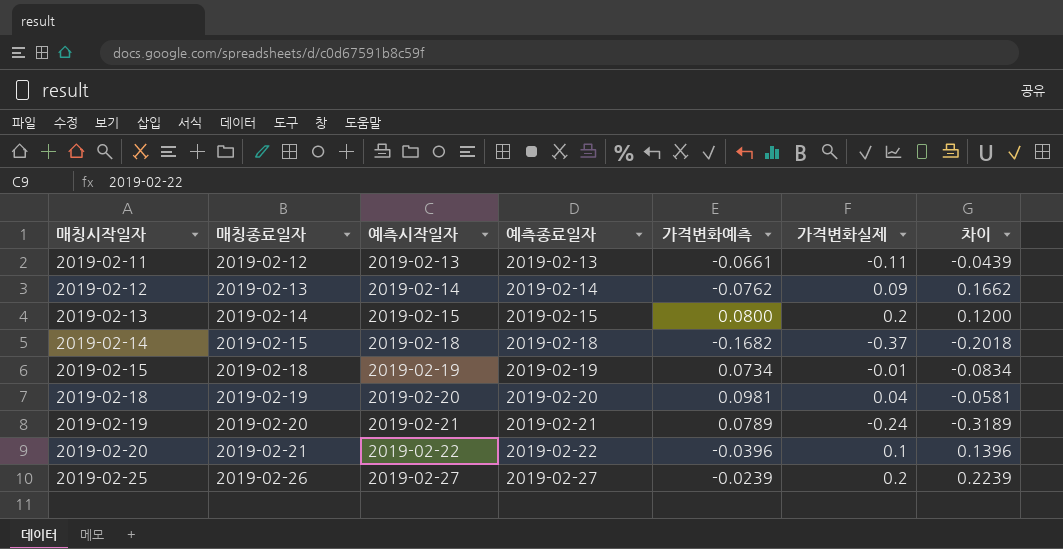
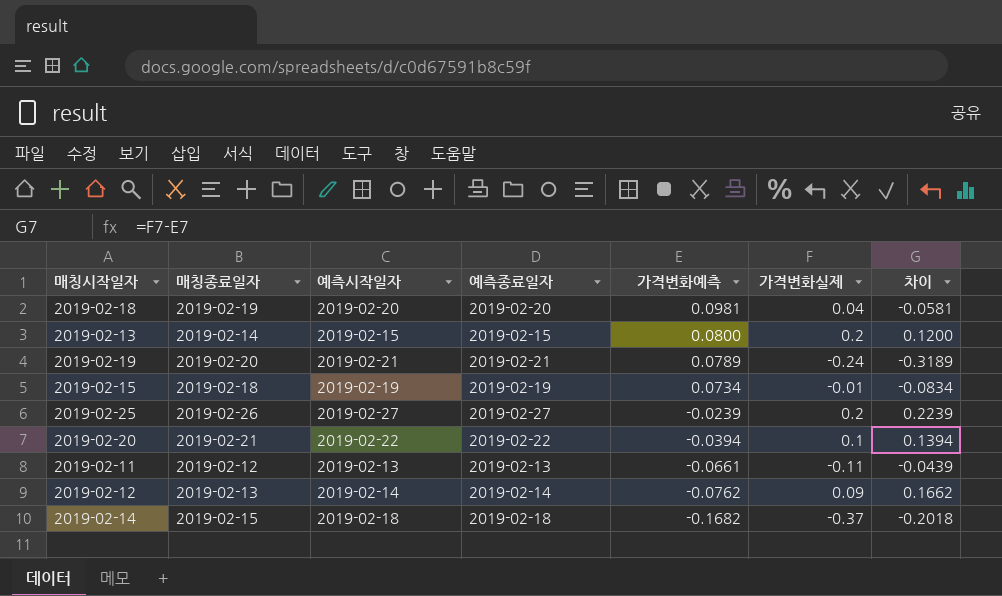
row order: 매칭시작일자 ascending -> 가격변화예측 descending
2019-02-20 | 가격변화예측: -0.0396 -> -0.0394
2019-02-20 | 차이: 0.1396 -> 0.1394

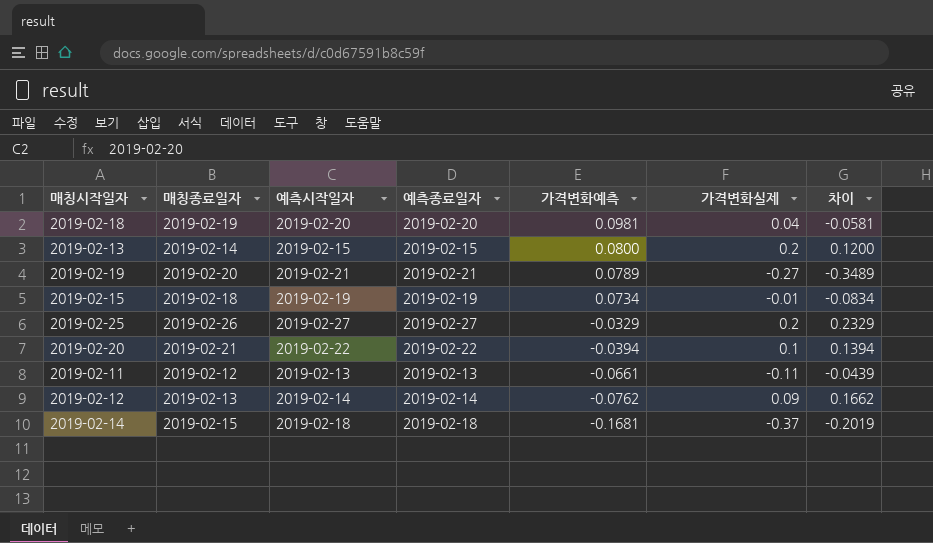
2019-02-19 | 가격변화실제: -0.24 -> -0.27
2019-02-19 | 차이: -0.3189 -> -0.3489
2019-02-25 | 가격변화예측: -0.0239 -> -0.0329
2019-02-25 | 차이: 0.2239 -> 0.2329
2019-02-14 | 가격변화예측: -0.1682 -> -0.1681
2019-02-14 | 차이: -0.2018 -> -0.2019

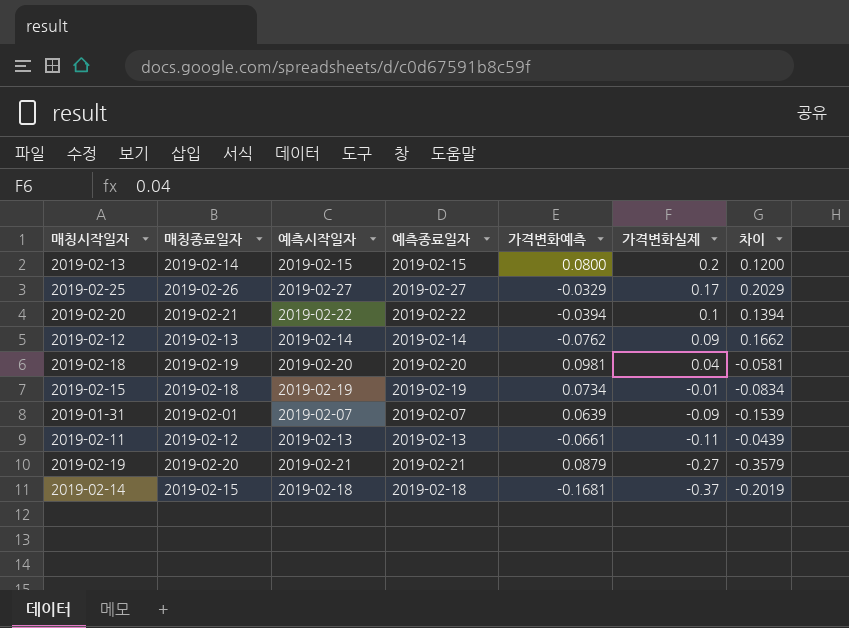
row order: 가격변화예측 descending -> 가격변화실제 descending
2019-02-25 | 가격변화실제: 0.2 -> 0.17
2019-02-25 | 차이: 0.2329 -> 0.2029
row 2019-01-31: none -> 2019-02-01 | 2019-02-07 | 2019-02-07 | 0.0639 | -0.09 | -0.1539
2019-02-19 | 가격변화예측: 0.0789 -> 0.0879
2019-02-19 | 차이: -0.3489 -> -0.3579

